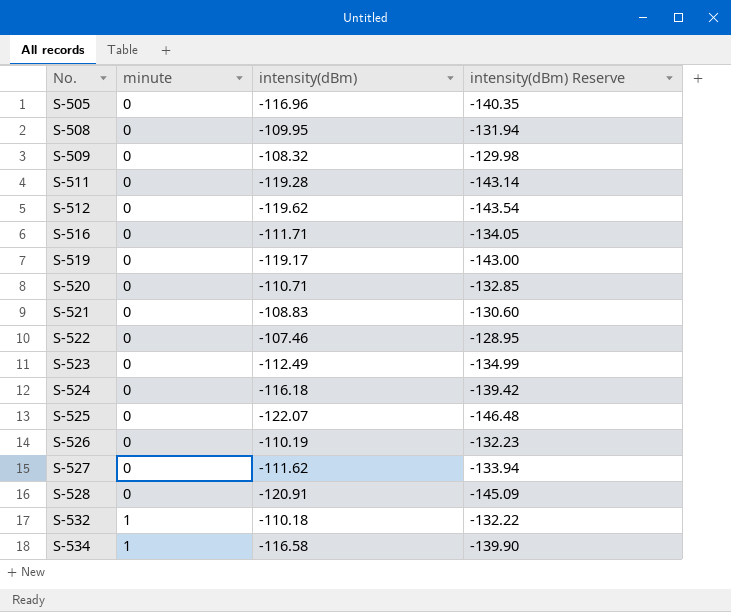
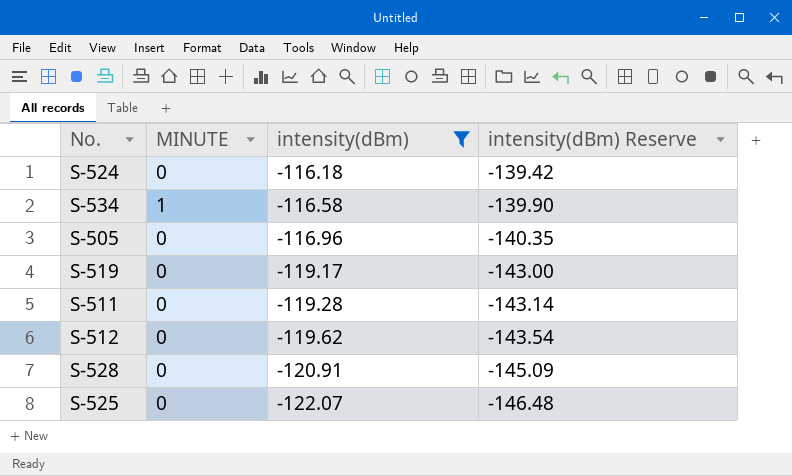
filter: none -> intensity(dBm) <= -116.18
row order: No. ascending -> intensity(dBm) descending
column name: minute -> MINUTE

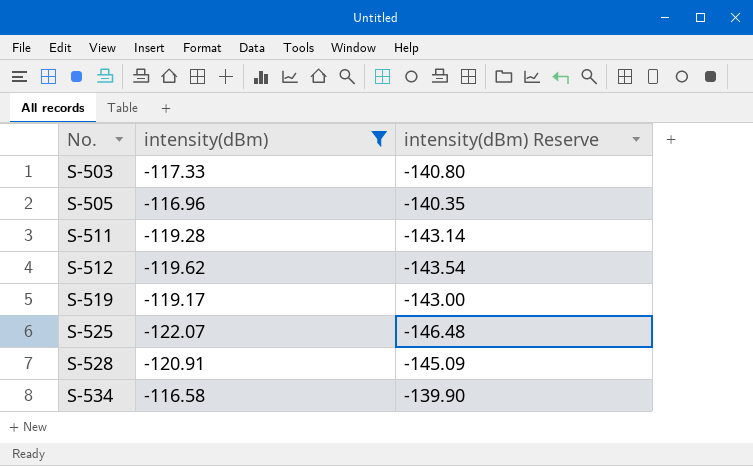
row order: intensity(dBm) descending -> No. ascending
column MINUTE | position: 2 -> none
row S-524: 0 | -116.18 | -139.42 -> none
row S-503: none -> -117.33 | -140.80

